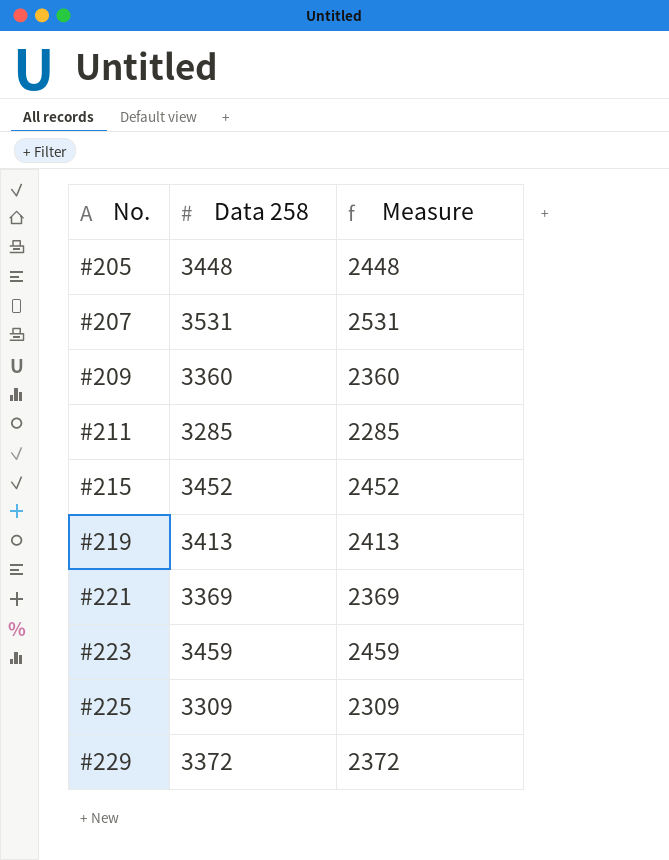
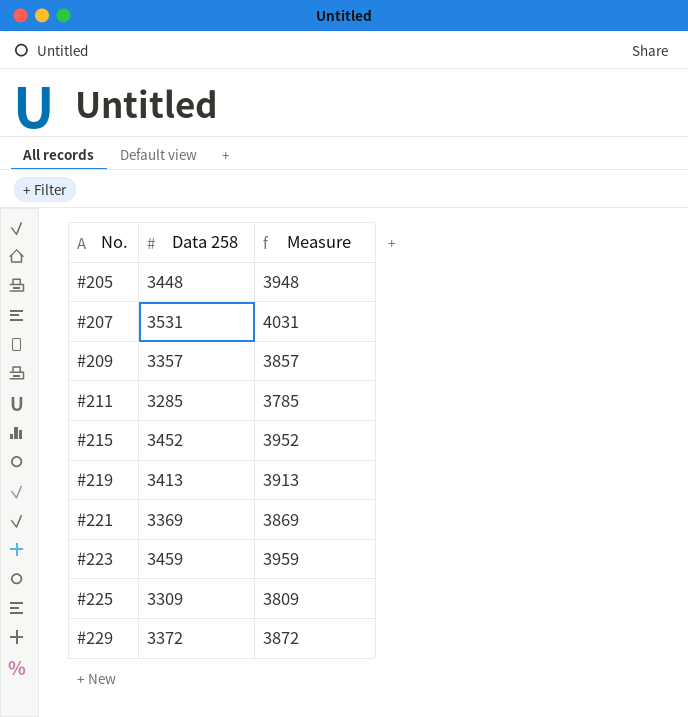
column Measure | formula: [Data 258] - 1000 -> [Data 258] + 500
#209 | Data 258: 3360 -> 3357

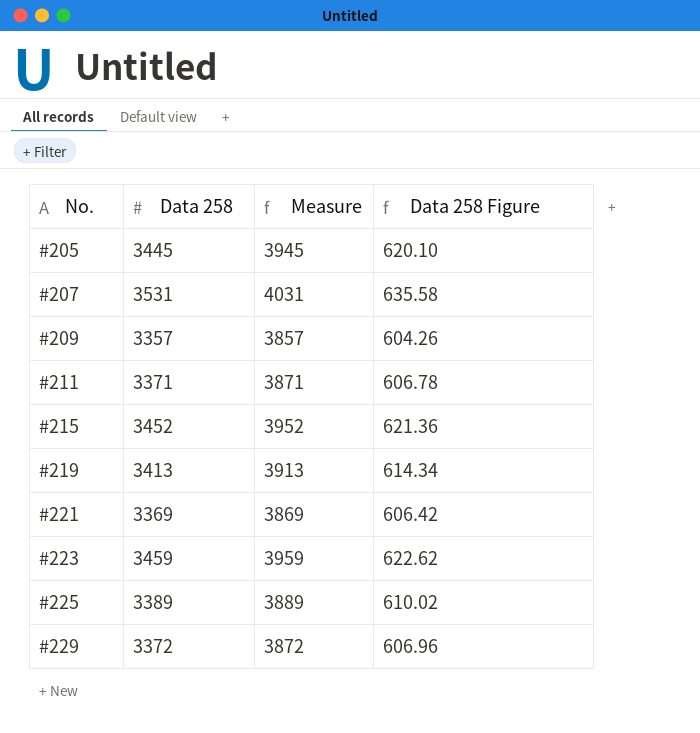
column Data 258 Figure | formula: none -> [Data 258] * 0.18
#205 | Data 258: 3448 -> 3445
#205 | Measure: 3948 -> 3945
#211 | Data 258: 3285 -> 3371
#211 | Measure: 3785 -> 3871
#225 | Data 258: 3309 -> 3389
#225 | Measure: 3809 -> 3889

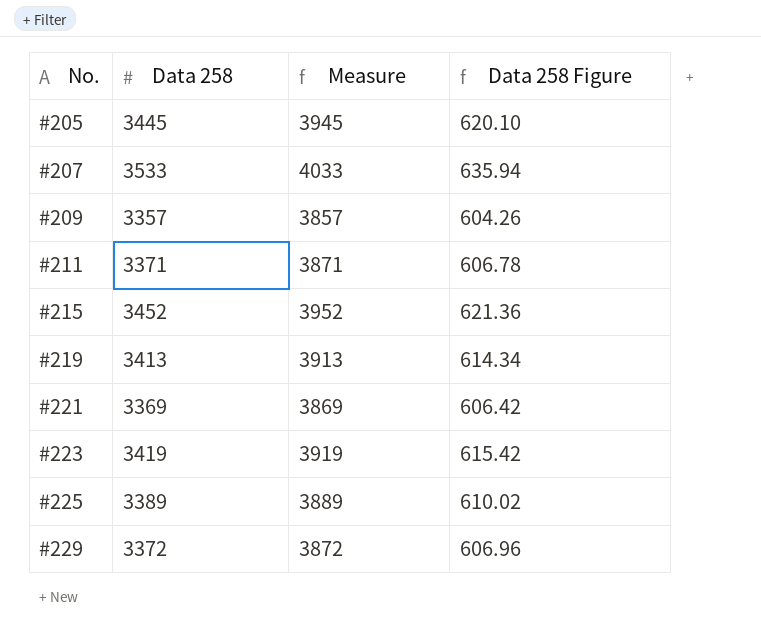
#207 | Data 258: 3531 -> 3533
#207 | Measure: 4031 -> 4033
#207 | Data 258 Figure: 635.58 -> 635.94
#223 | Data 258: 3459 -> 3419
#223 | Measure: 3959 -> 3919
#223 | Data 258 Figure: 622.62 -> 615.42

